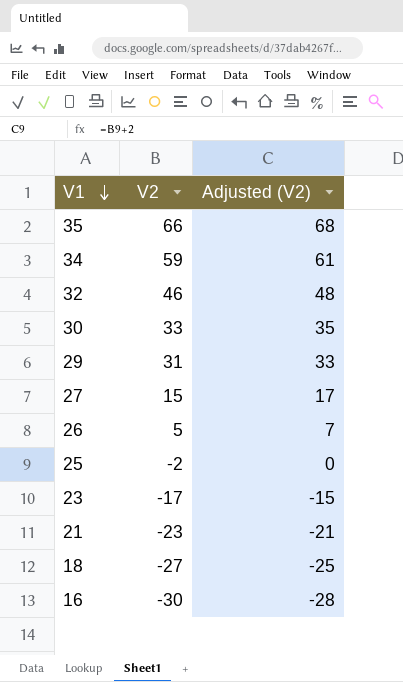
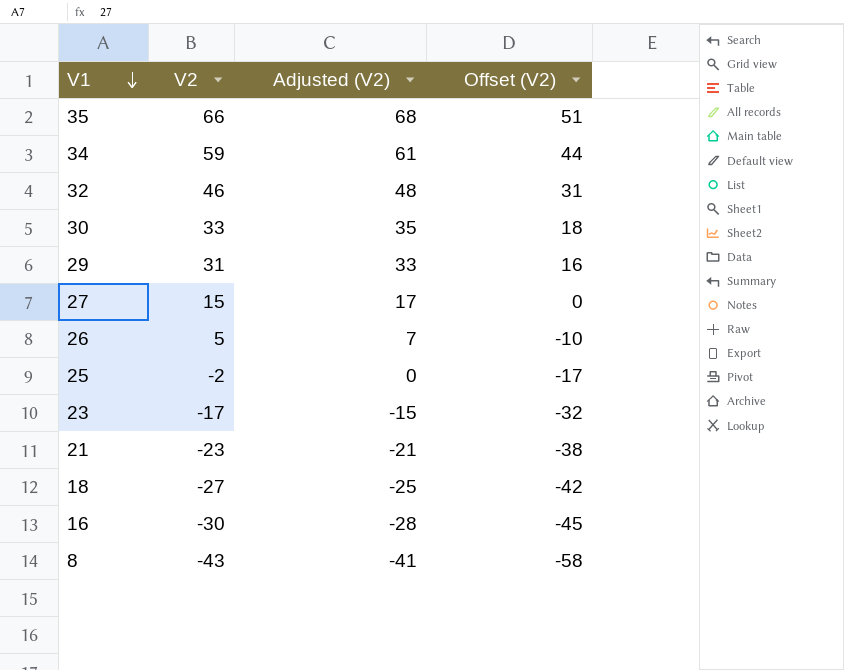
column Offset (V2) | formula: none -> [V2] - 15
row 8: none -> -43 | -41 | -58

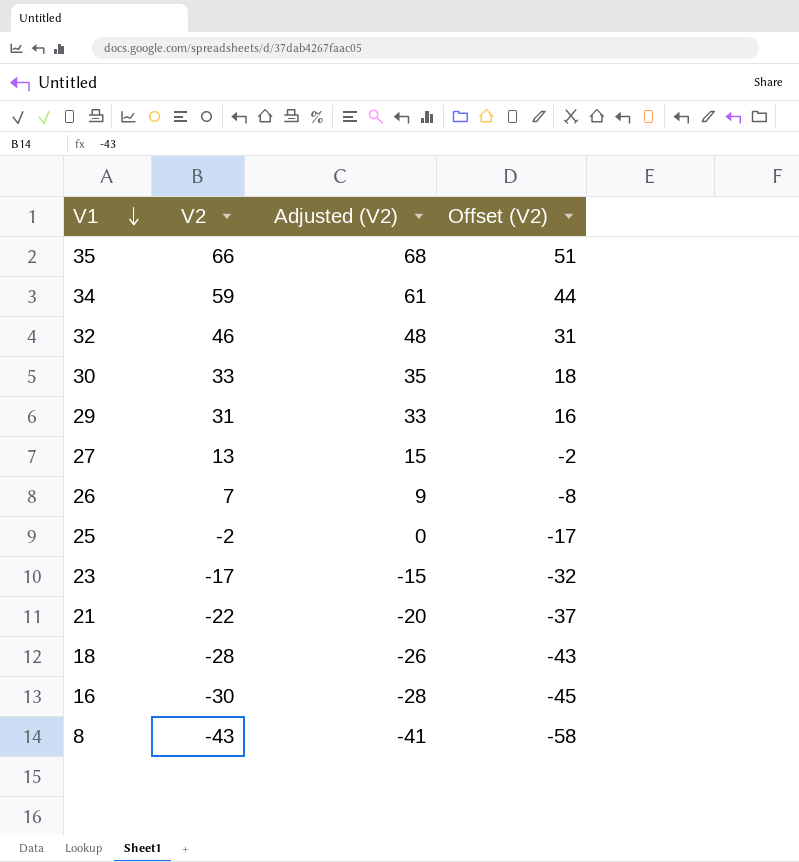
27 | V2: 15 -> 13
27 | Adjusted (V2): 17 -> 15
27 | Offset (V2): 0 -> -2
26 | V2: 5 -> 7
26 | Adjusted (V2): 7 -> 9
26 | Offset (V2): -10 -> -8
21 | V2: -23 -> -22
21 | Adjusted (V2): -21 -> -20
21 | Offset (V2): -38 -> -37
18 | V2: -27 -> -28
18 | Adjusted (V2): -25 -> -26
18 | Offset (V2): -42 -> -43

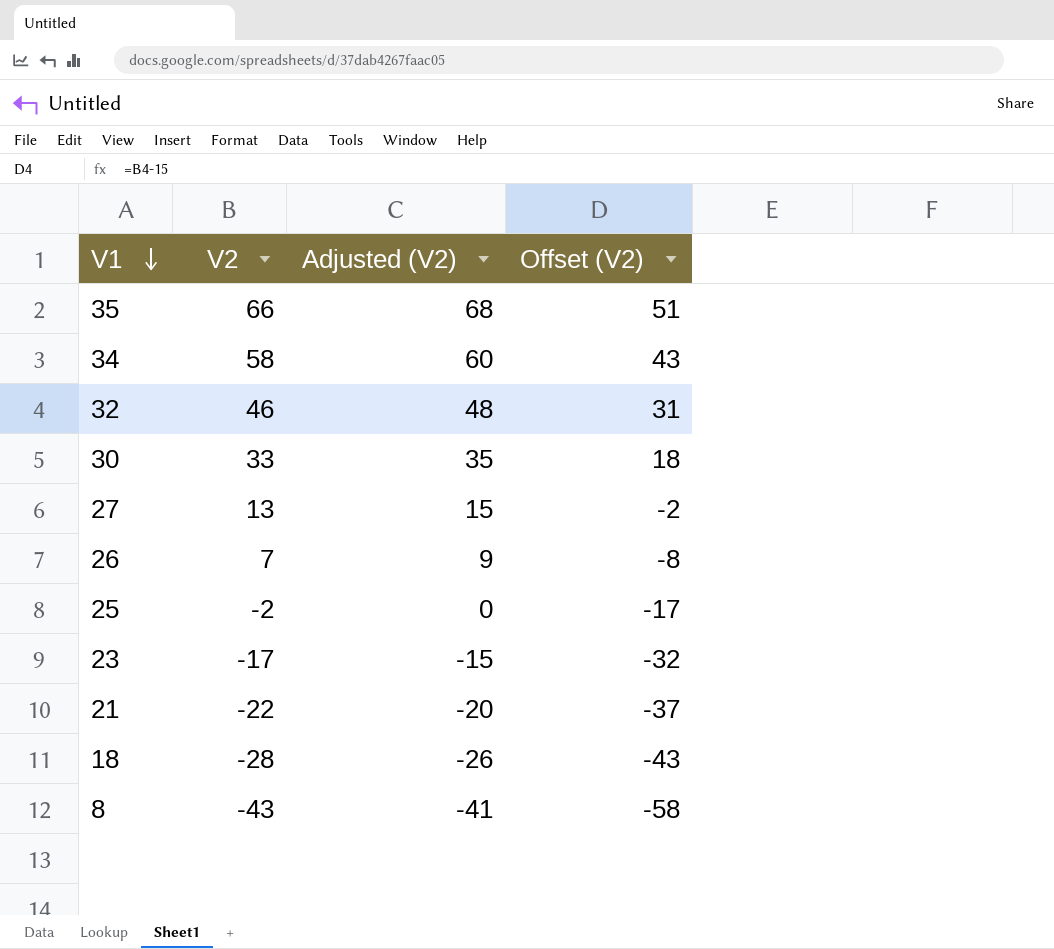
row 29: 31 | 33 | 16 -> none
row 16: -30 | -28 | -45 -> none
34 | V2: 59 -> 58
34 | Adjusted (V2): 61 -> 60
34 | Offset (V2): 44 -> 43

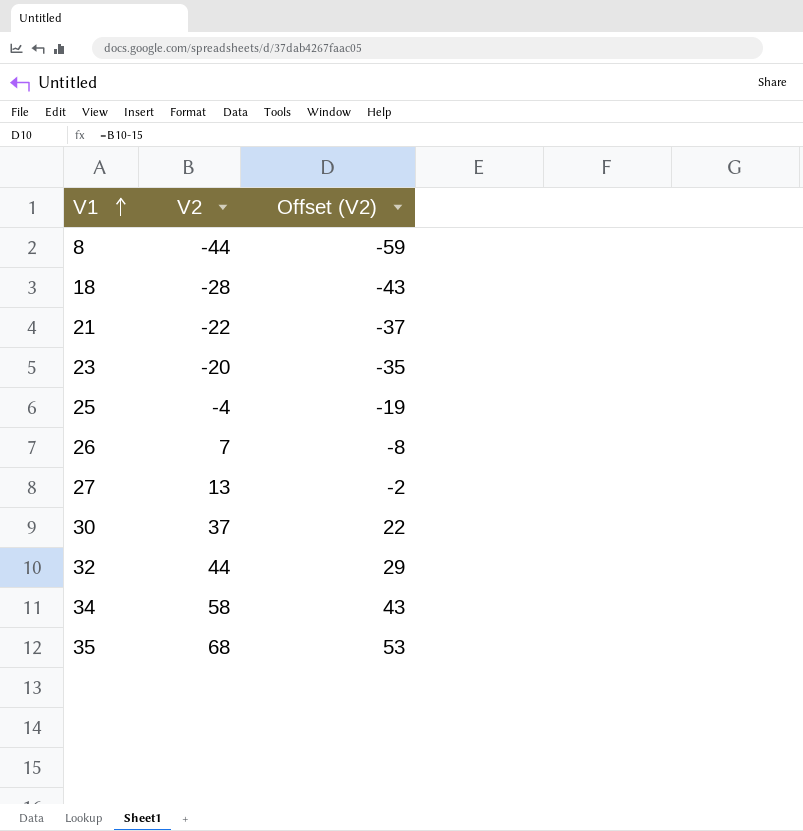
row order: V1 descending -> V1 ascending
column Adjusted (V2) | formula: [V2] + 2 -> none
8 | V2: -43 -> -44
8 | Offset (V2): -58 -> -59
23 | V2: -17 -> -20
23 | Offset (V2): -32 -> -35
25 | V2: -2 -> -4
25 | Offset (V2): -17 -> -19
30 | V2: 33 -> 37
30 | Offset (V2): 18 -> 22
32 | V2: 46 -> 44
32 | Offset (V2): 31 -> 29
35 | V2: 66 -> 68
35 | Offset (V2): 51 -> 53

